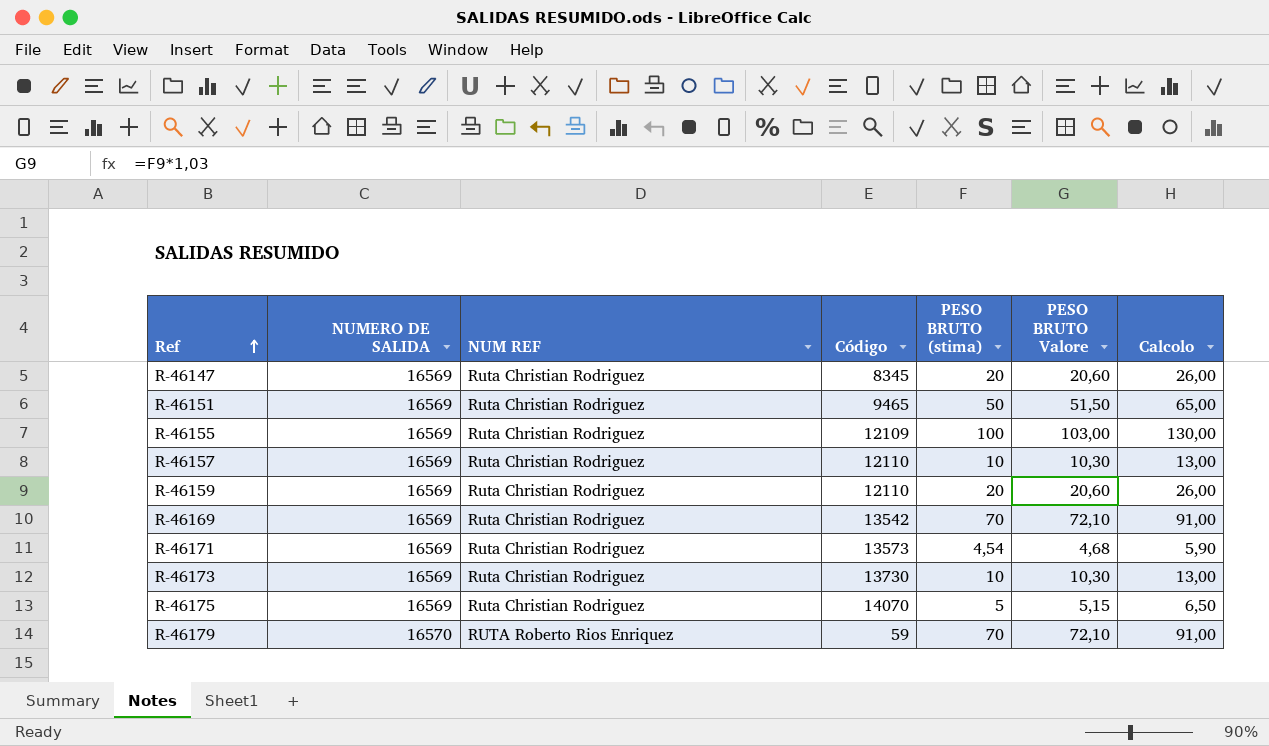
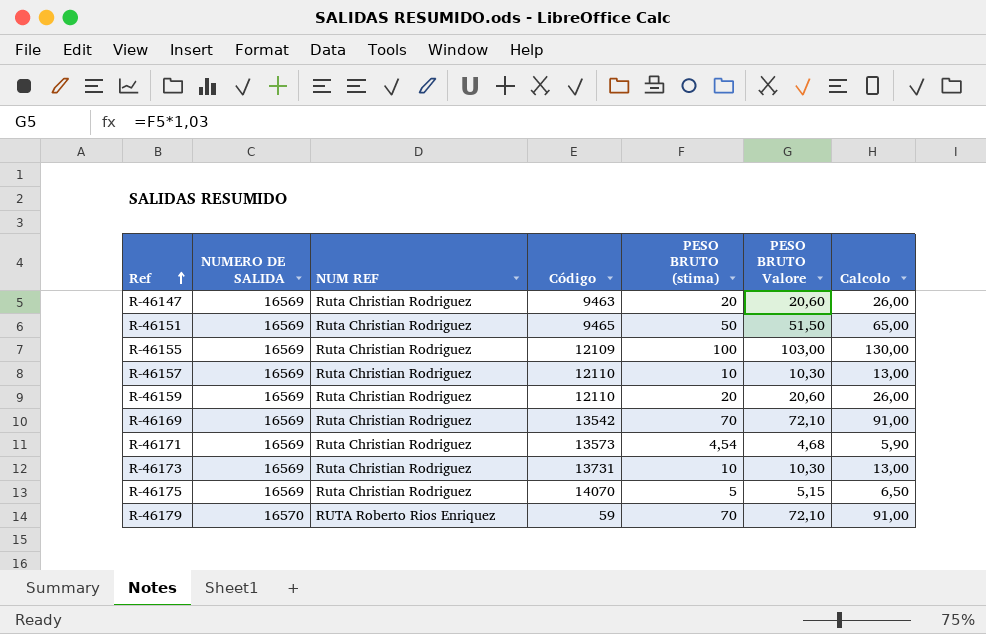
R-46147 | Código: 8345 -> 9463
R-46173 | Código: 13730 -> 13731

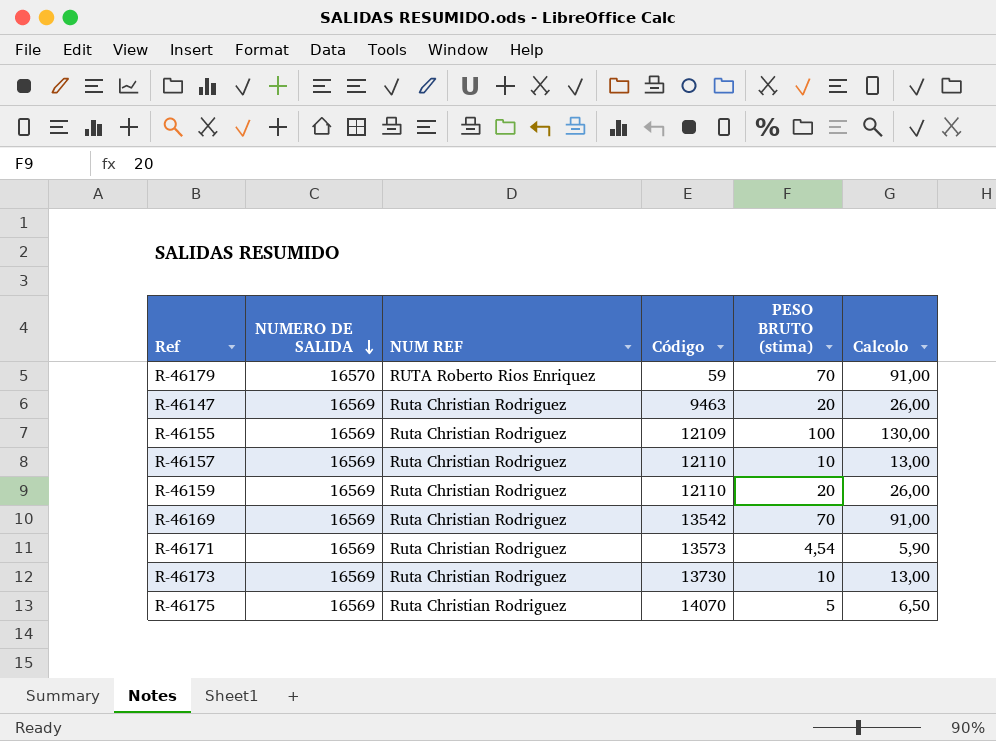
row order: Ref ascending -> NUMERO DE SALIDA descending
column PESO BRUTO Valore | formula: [PESO BRUTO (stima)] * 1,03 -> none
row R-46151: 16569 | Ruta Christian Rodriguez | 9465 | 50 | 51,50 | 65,00 -> none
R-46173 | Código: 13731 -> 13730

